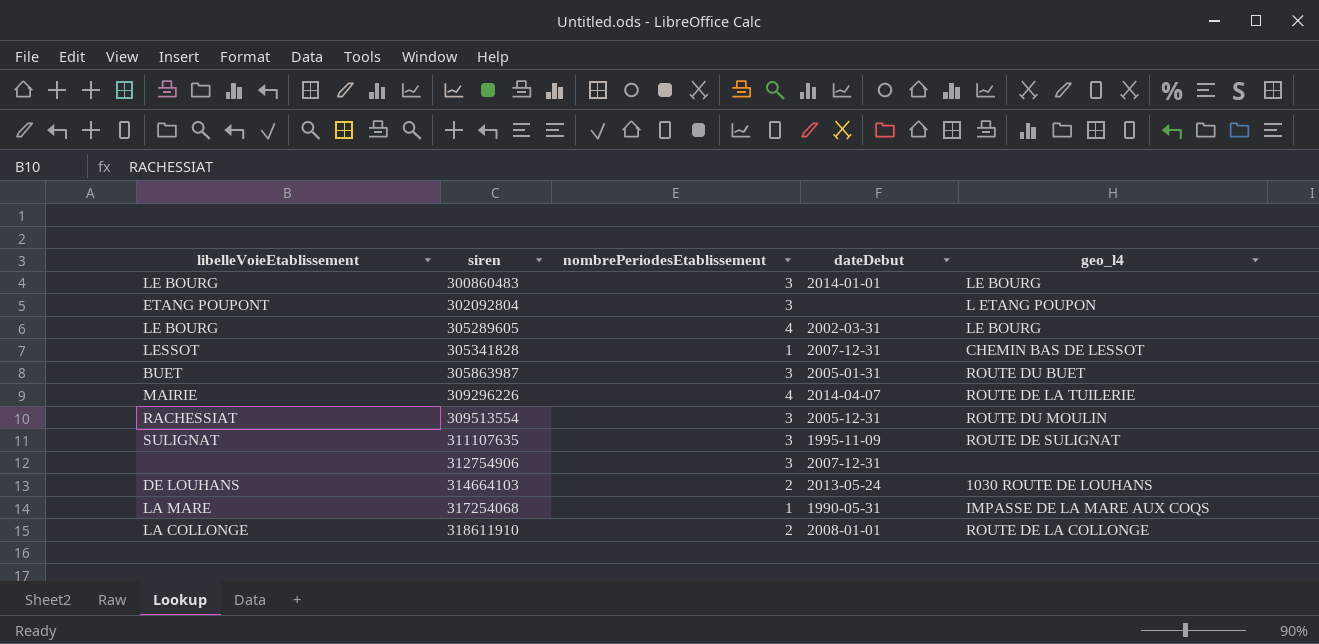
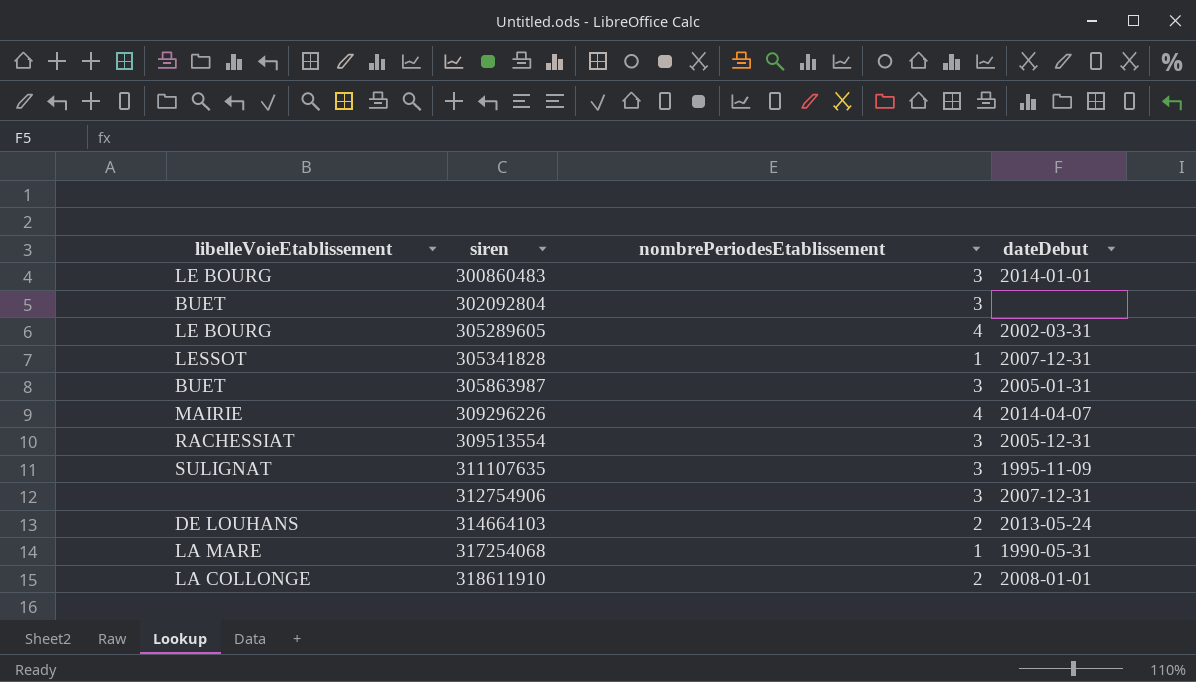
column geo_l4 | position: 5 -> none
302092804 | libelleVoieEtablissement: ETANG POUPONT -> BUET

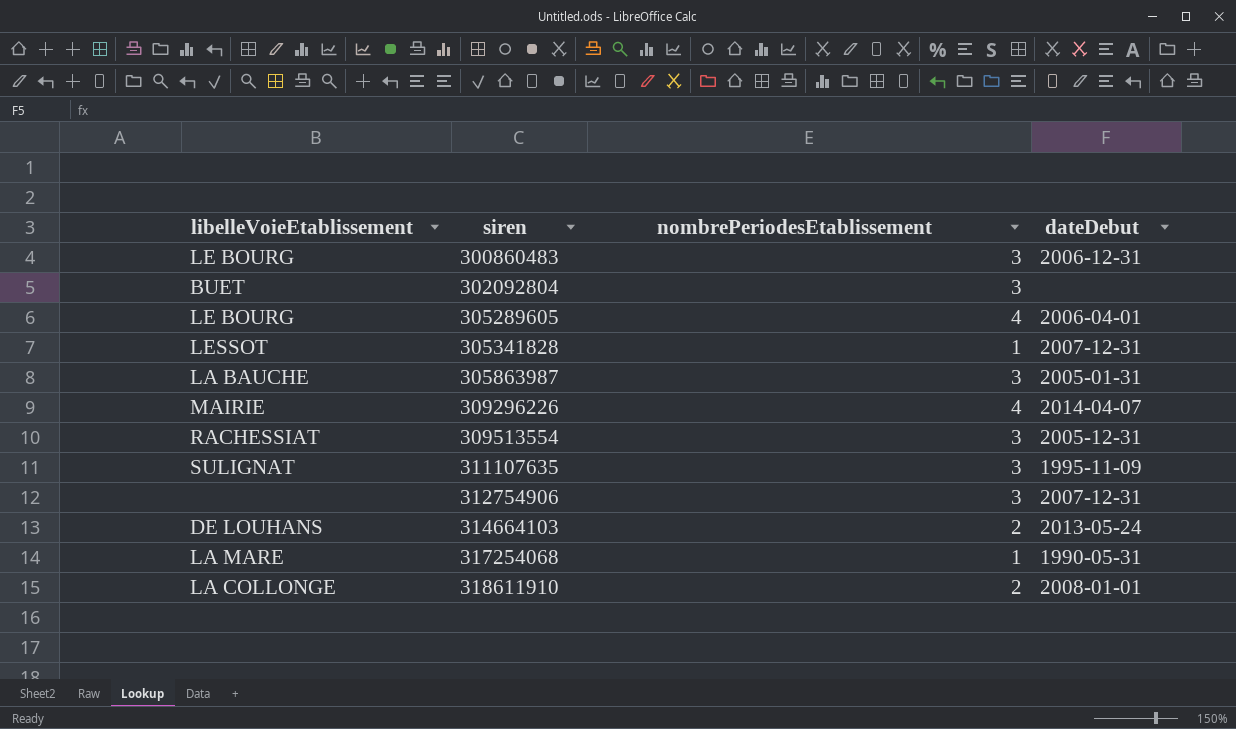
300860483 | dateDebut: 2014-01-01 -> 2006-12-31
305289605 | dateDebut: 2002-03-31 -> 2006-04-01
305863987 | libelleVoieEtablissement: BUET -> LA BAUCHE

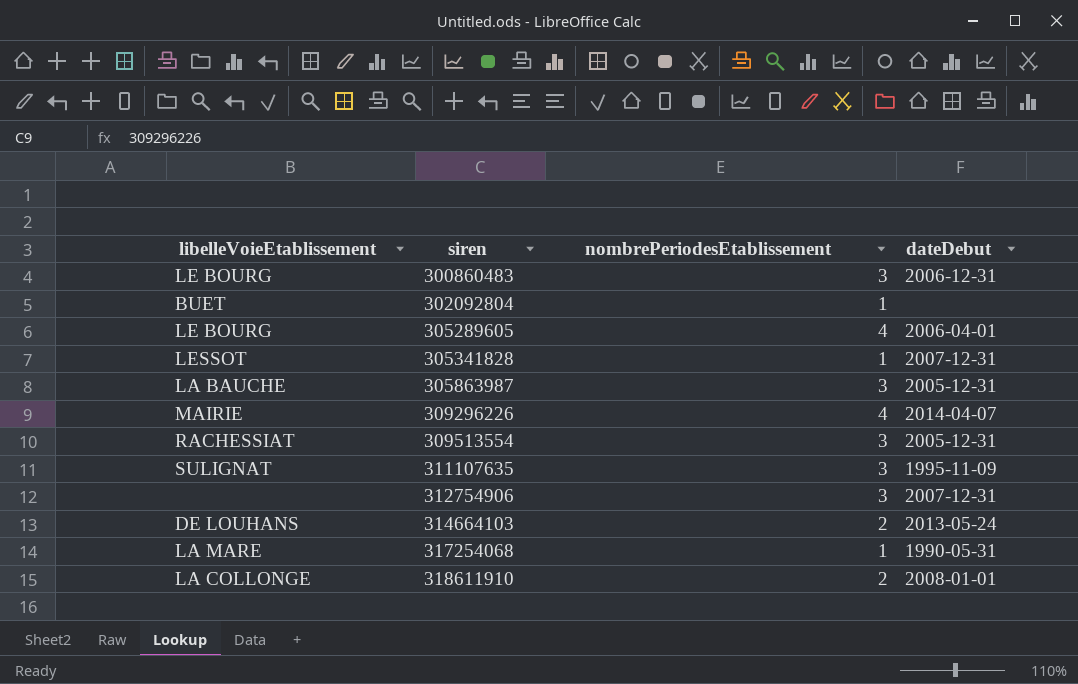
302092804 | nombrePeriodesEtablissement: 3 -> 1
305863987 | dateDebut: 2005-01-31 -> 2005-12-31

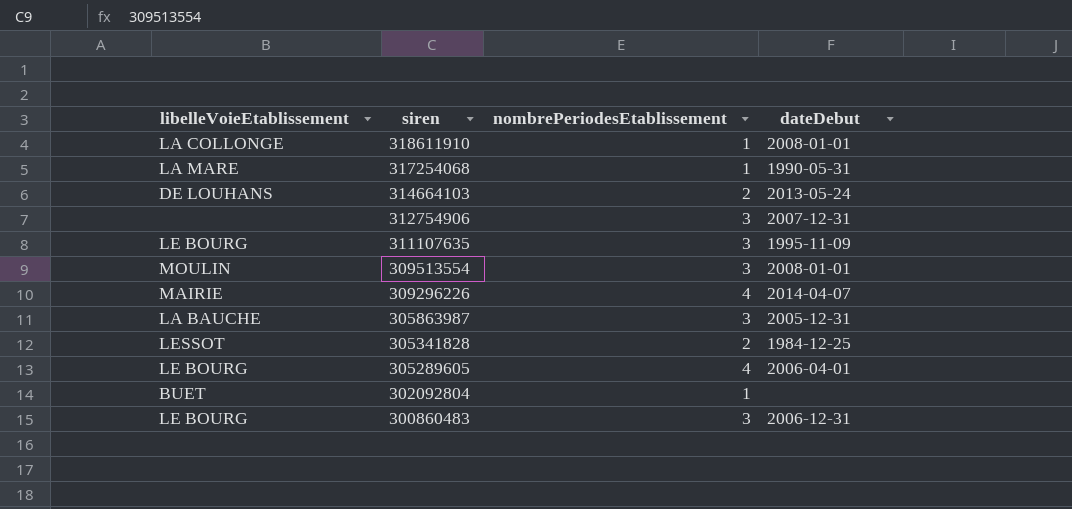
row order: siren ascending -> siren descending
318611910 | nombrePeriodesEtablissement: 2 -> 1
311107635 | libelleVoieEtablissement: SULIGNAT -> LE BOURG
309513554 | libelleVoieEtablissement: RACHESSIAT -> MOULIN
309513554 | dateDebut: 2005-12-31 -> 2008-01-01
305341828 | nombrePeriodesEtablissement: 1 -> 2
305341828 | dateDebut: 2007-12-31 -> 1984-12-25

